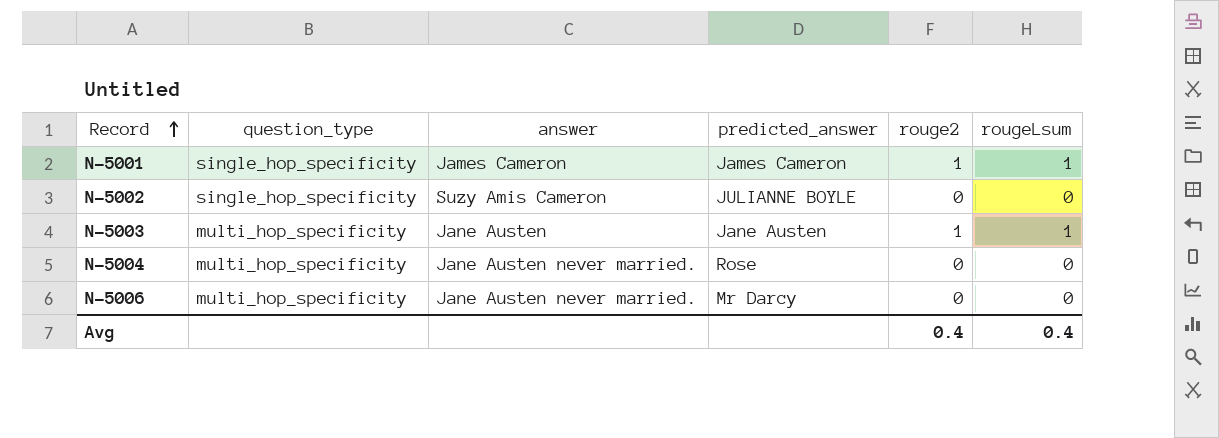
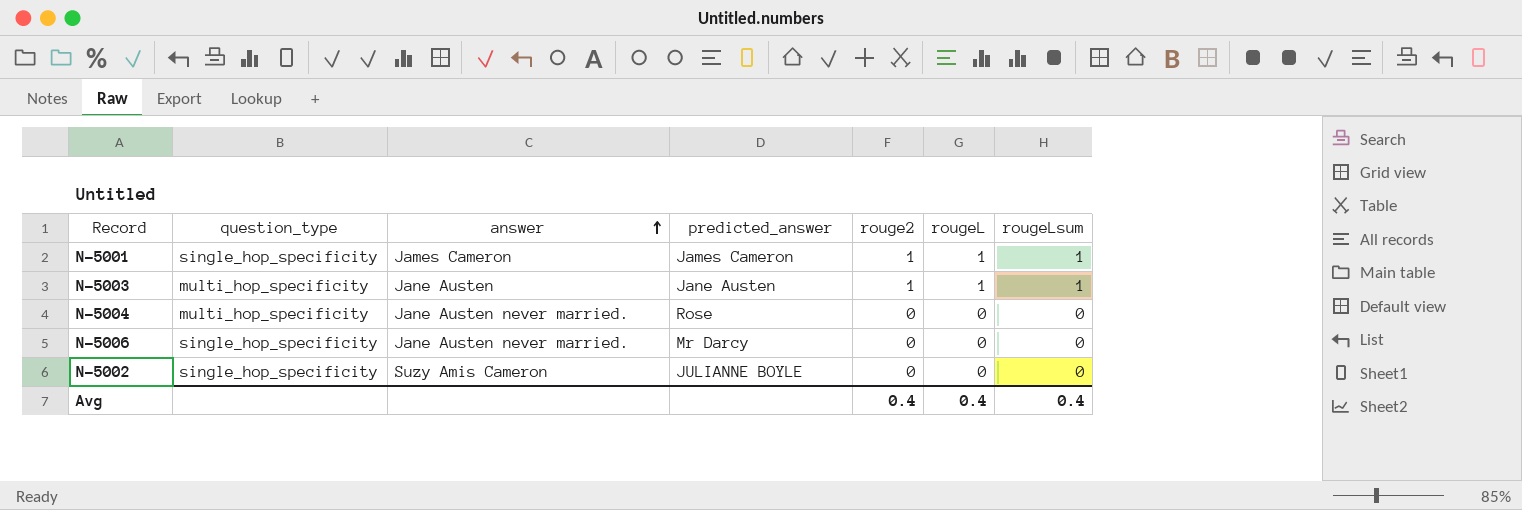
row order: Record ascending -> answer ascending
column rougeL | position: none -> 6
N-5006 | question_type: multi_hop_specificity -> single_hop_specificity

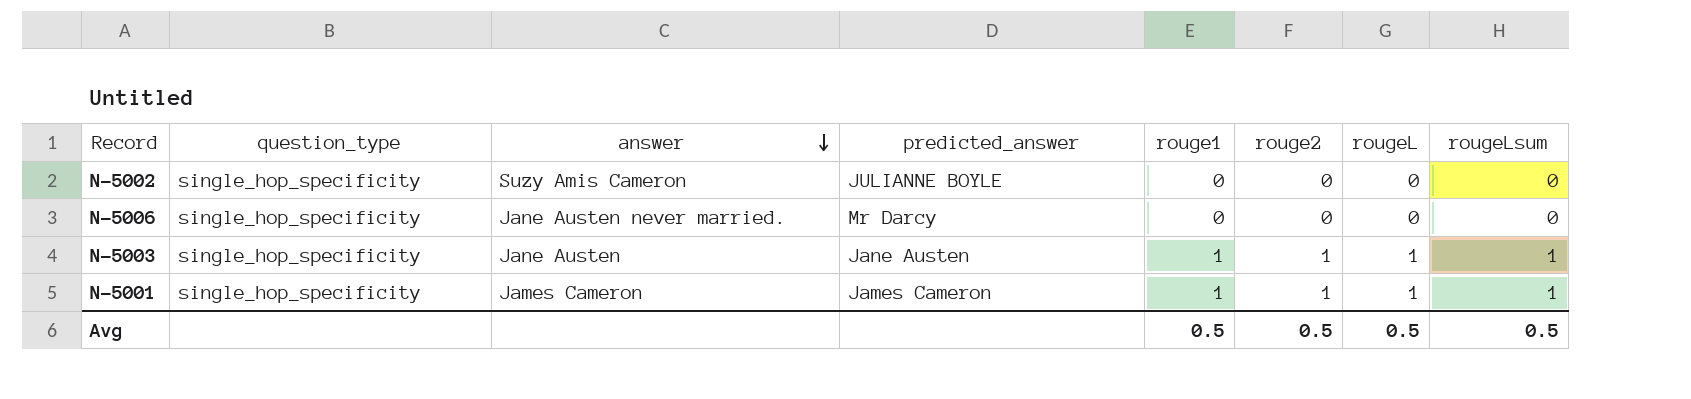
row order: answer ascending -> answer descending
column rouge1 | position: none -> 5
row N-5004: multi_hop_specificity | Jane Austen never married. | Rose | 0 | 0 | 0 -> none
N-5003 | question_type: multi_hop_specificity -> single_hop_specificity
Avg | rouge2: 0.4 -> 0.5
Avg | rougeL: 0.4 -> 0.5
Avg | rougeLsum: 0.4 -> 0.5

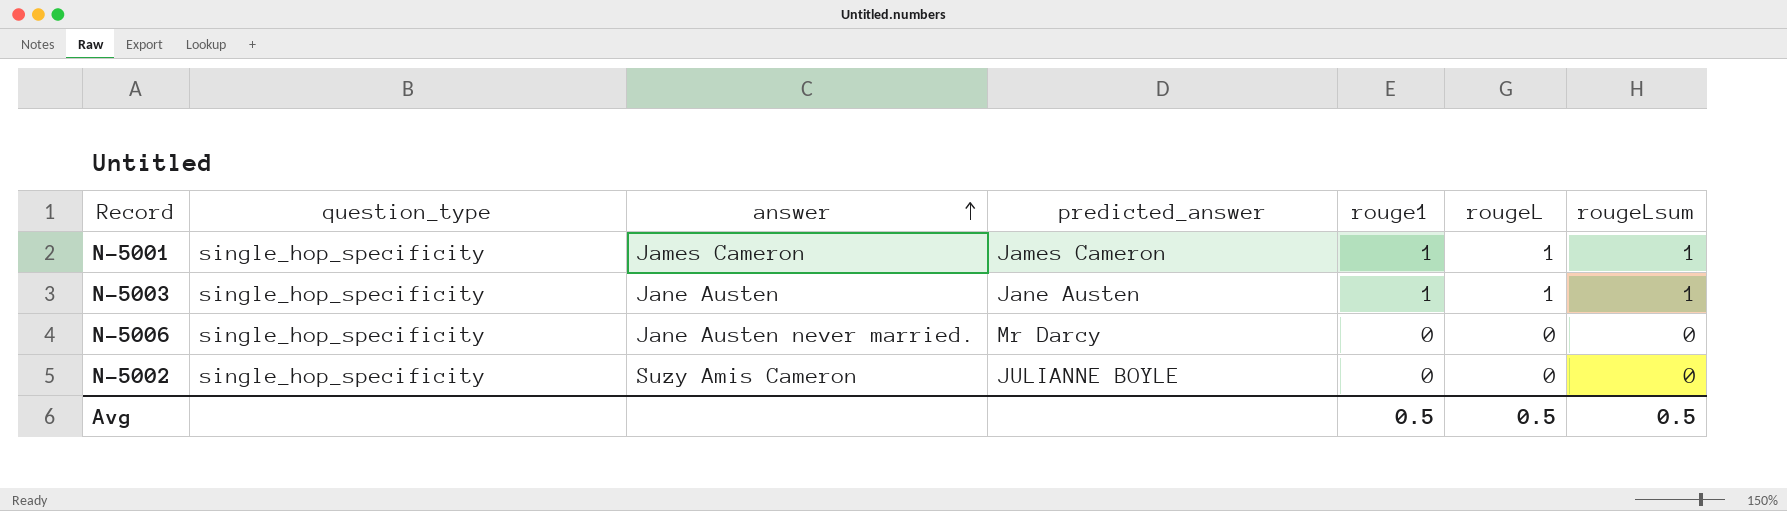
row order: answer descending -> answer ascending
column rouge2 | position: 6 -> none

